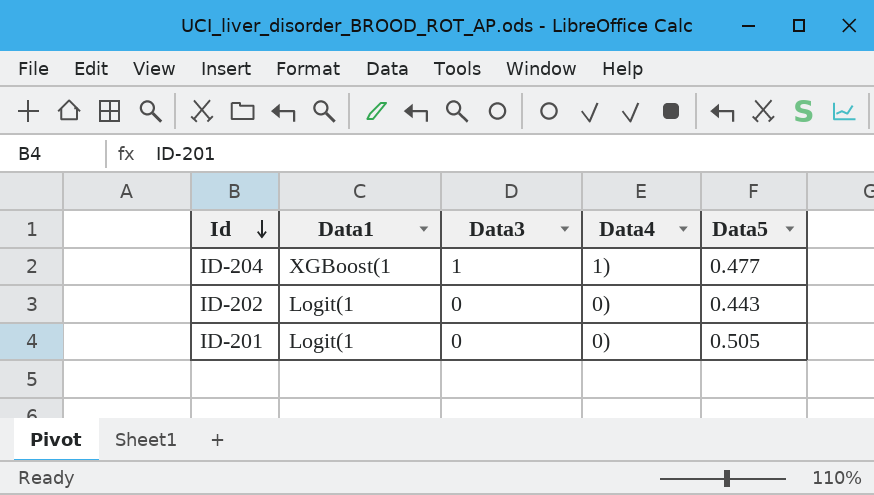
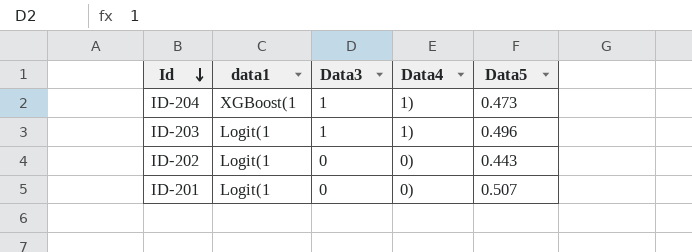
column name: Data1 -> data1
ID-204 | Data5: 0.477 -> 0.473
row ID-203: none -> Logit(1 | 1 | 1) | 0.496
ID-201 | Data5: 0.505 -> 0.507

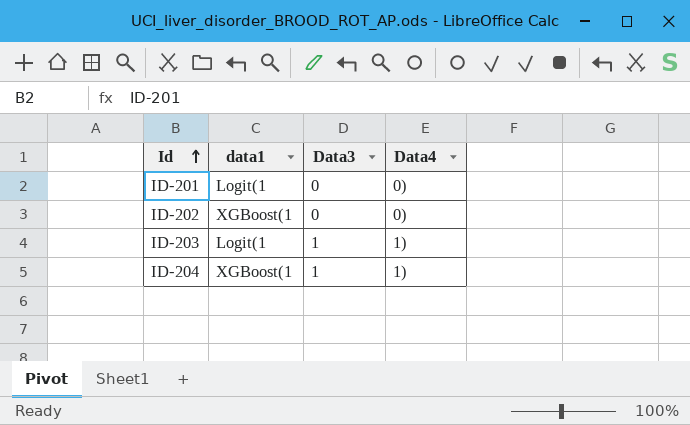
row order: Id descending -> Id ascending
column Data5 | position: 5 -> none
ID-202 | data1: Logit(1 -> XGBoost(1

